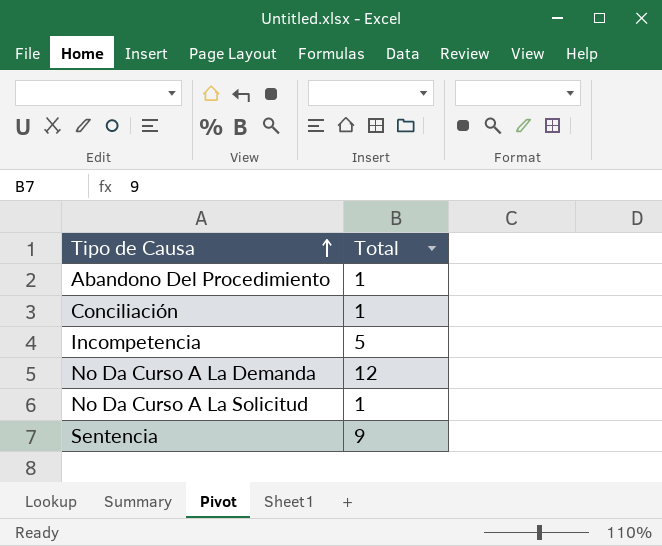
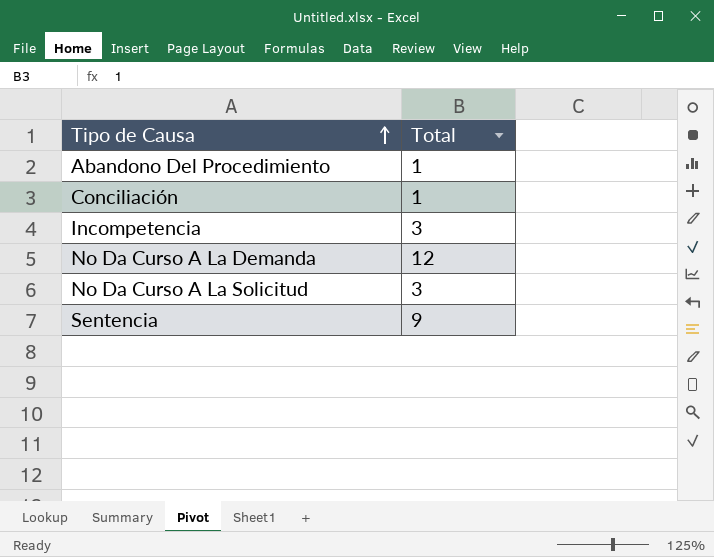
Incompetencia | Total: 5 -> 3
No Da Curso A La Solicitud | Total: 1 -> 3

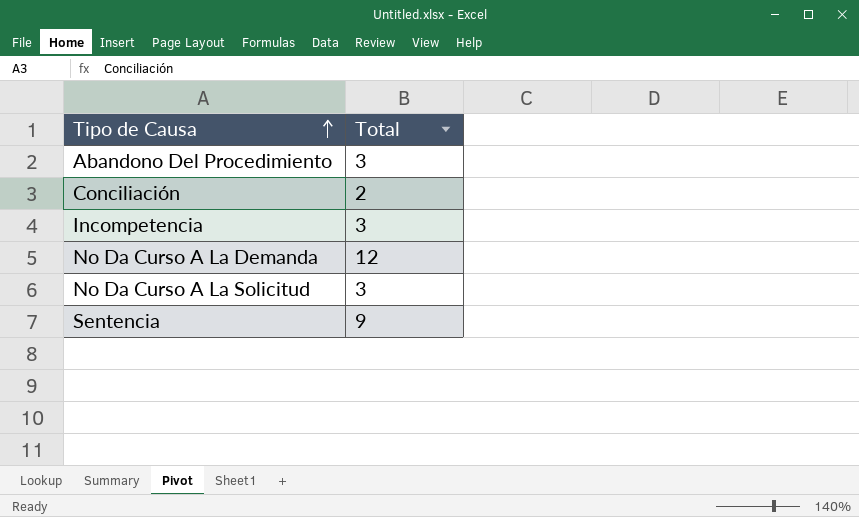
Abandono Del Procedimiento | Total: 1 -> 3
Conciliación | Total: 1 -> 2

